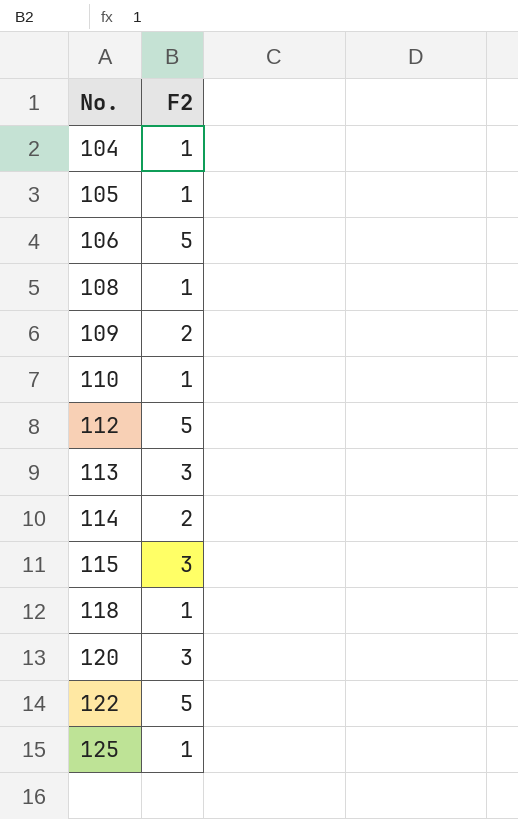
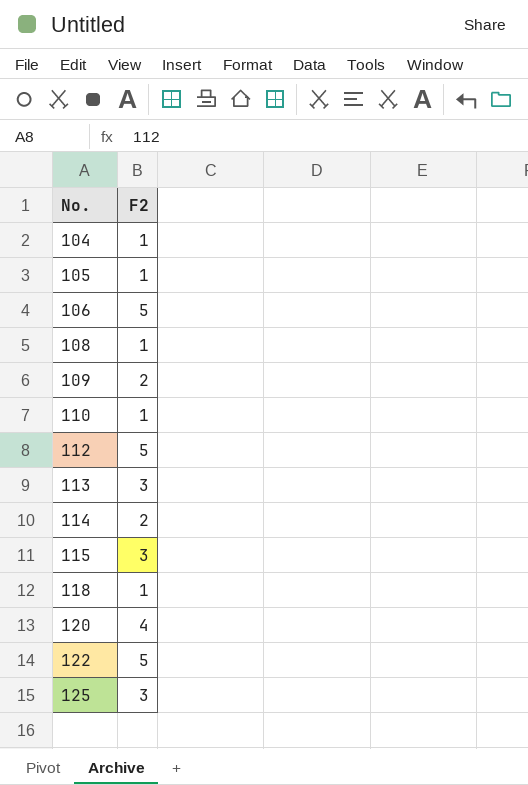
120 | F2: 3 -> 4
125 | F2: 1 -> 3

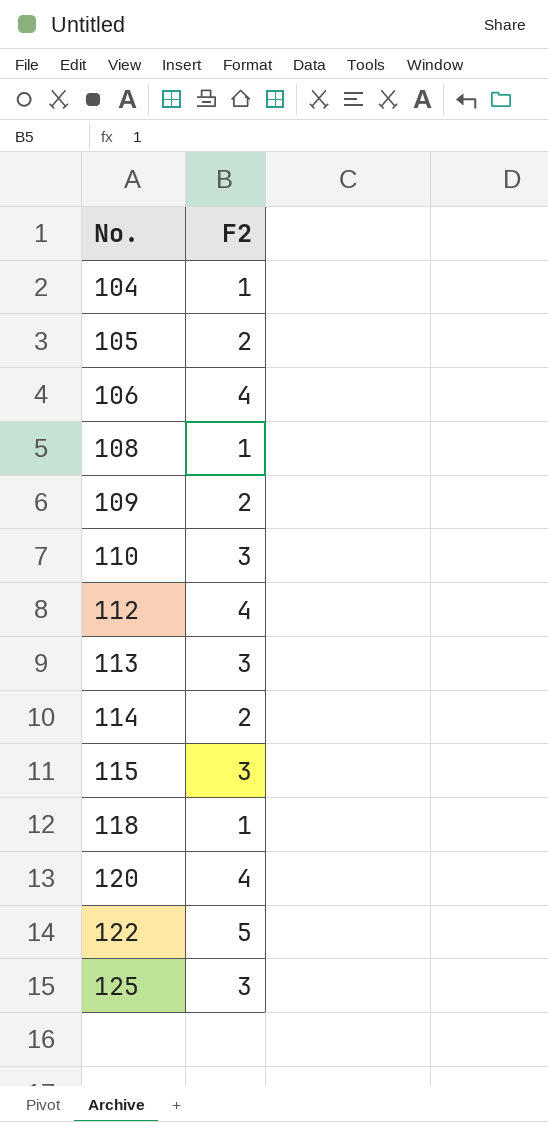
105 | F2: 1 -> 2
106 | F2: 5 -> 4
110 | F2: 1 -> 3
112 | F2: 5 -> 4

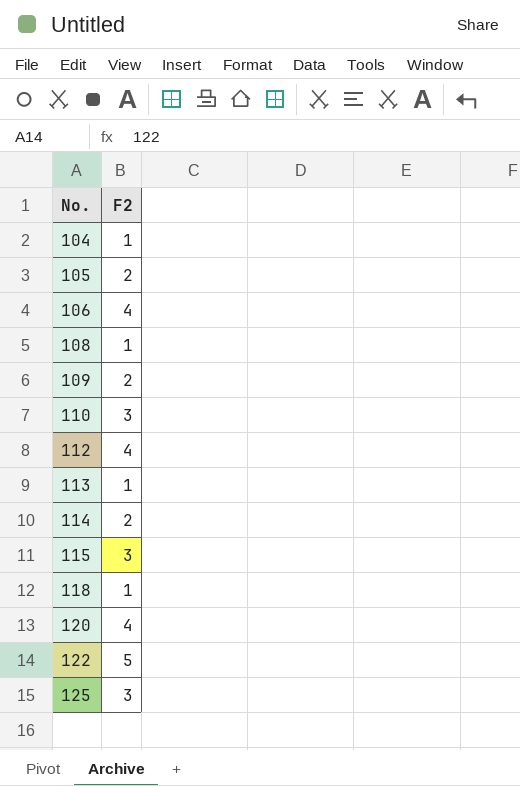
113 | F2: 3 -> 1

